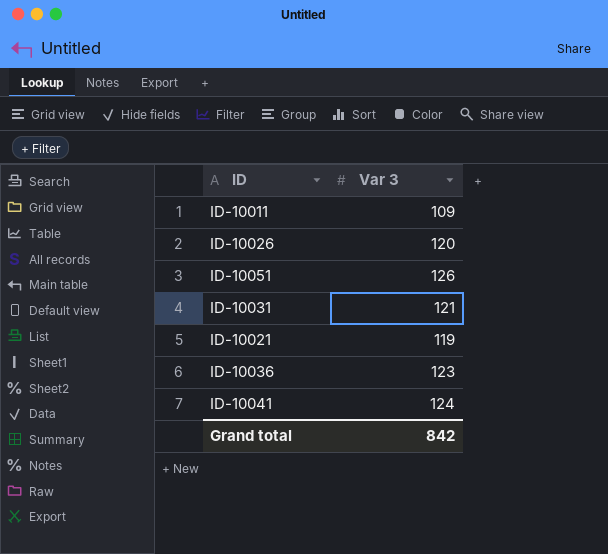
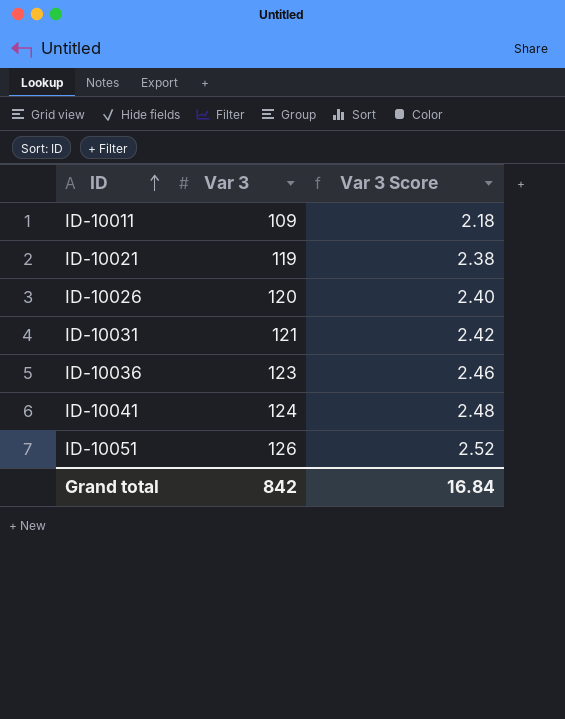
row order: none -> ID ascending
column Var 3 Score | formula: none -> [Var 3] * 0.02

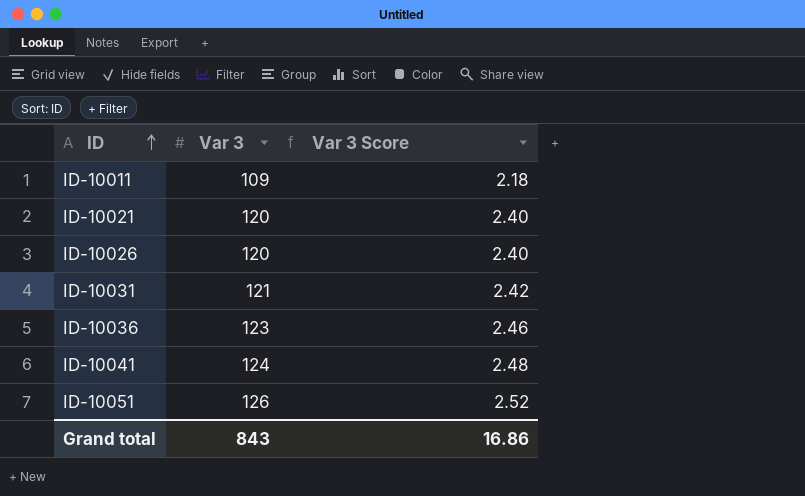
ID-10021 | Var 3: 119 -> 120
ID-10021 | Var 3 Score: 2.38 -> 2.40
Grand total | Var 3: 842 -> 843
Grand total | Var 3 Score: 16.84 -> 16.86

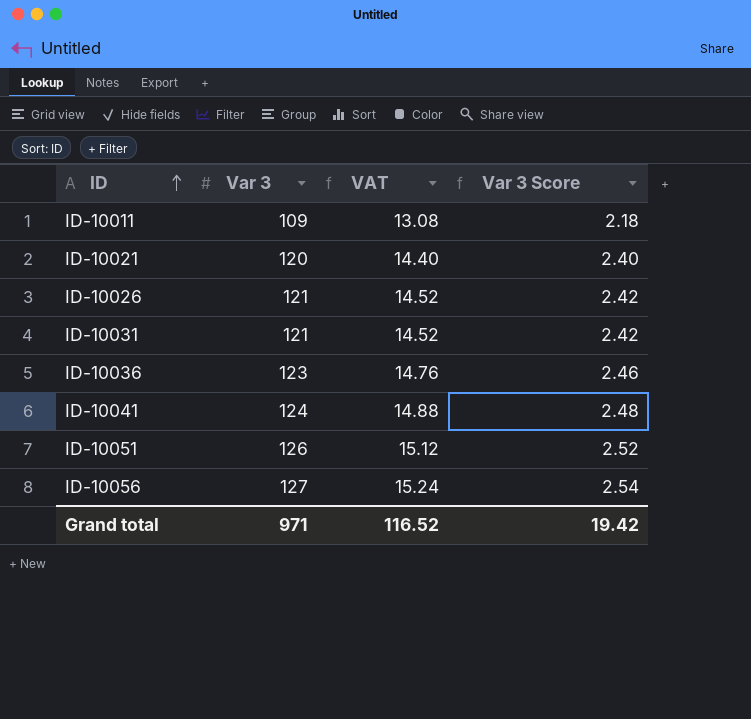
column VAT | formula: none -> [Var 3] * 0.12
ID-10026 | Var 3: 120 -> 121
ID-10026 | Var 3 Score: 2.40 -> 2.42
row ID-10056: none -> 127 | 15.24 | 2.54
Grand total | Var 3: 843 -> 971
Grand total | Var 3 Score: 16.86 -> 19.42

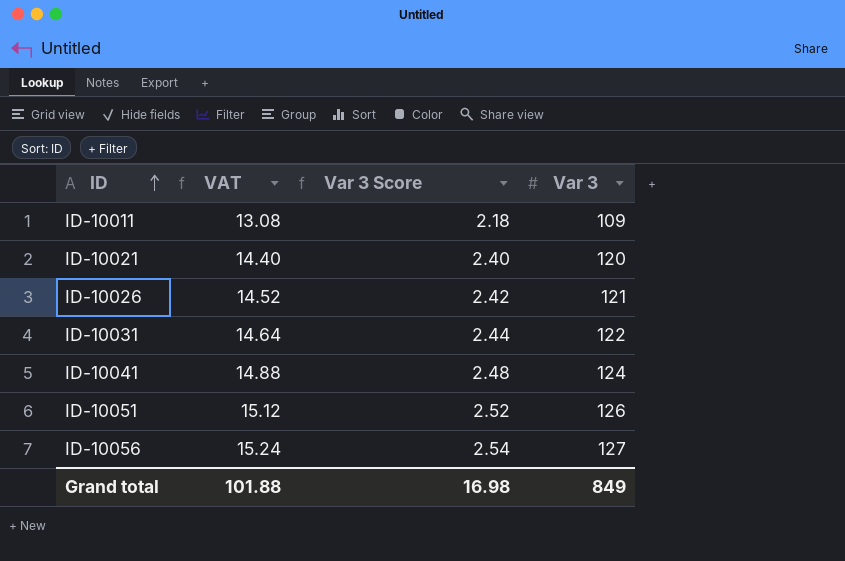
column Var 3 | position: 2 -> 4
row ID-10036: 123 | 14.76 | 2.46 -> none
ID-10031 | VAT: 14.52 -> 14.64
ID-10031 | Var 3 Score: 2.42 -> 2.44
ID-10031 | Var 3: 121 -> 122
Grand total | VAT: 116.52 -> 101.88
Grand total | Var 3 Score: 19.42 -> 16.98
Grand total | Var 3: 971 -> 849

